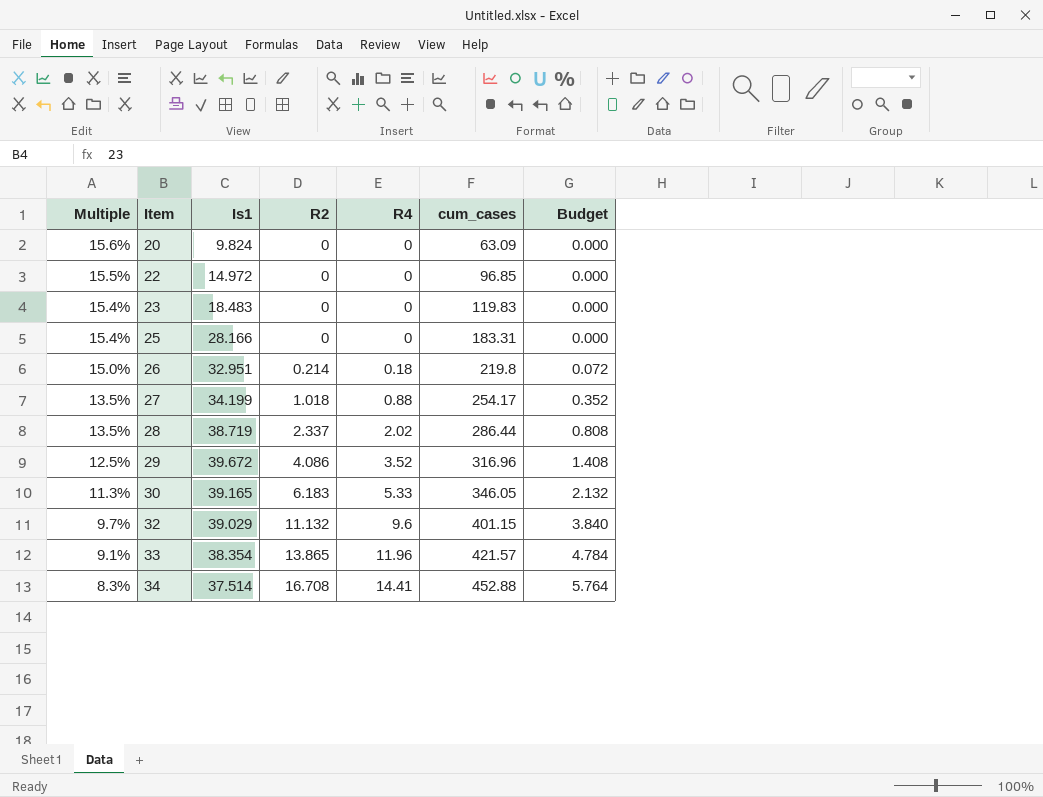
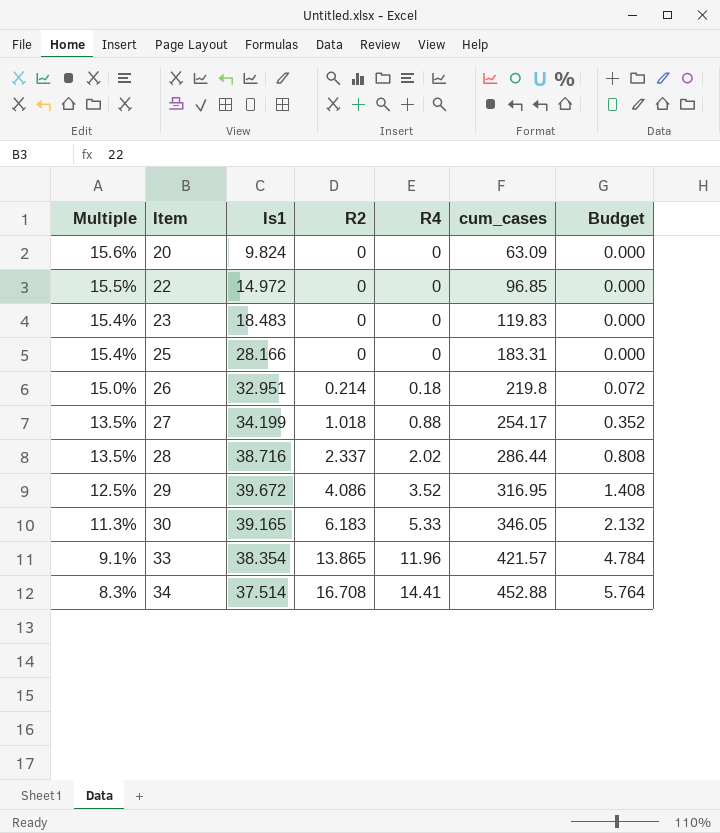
row 32: 9.7% | 39.029 | 11.132 | 9.6 | 401.15 | 3.840 -> none
28 | Is1: 38.719 -> 38.716
29 | cum_cases: 316.96 -> 316.95

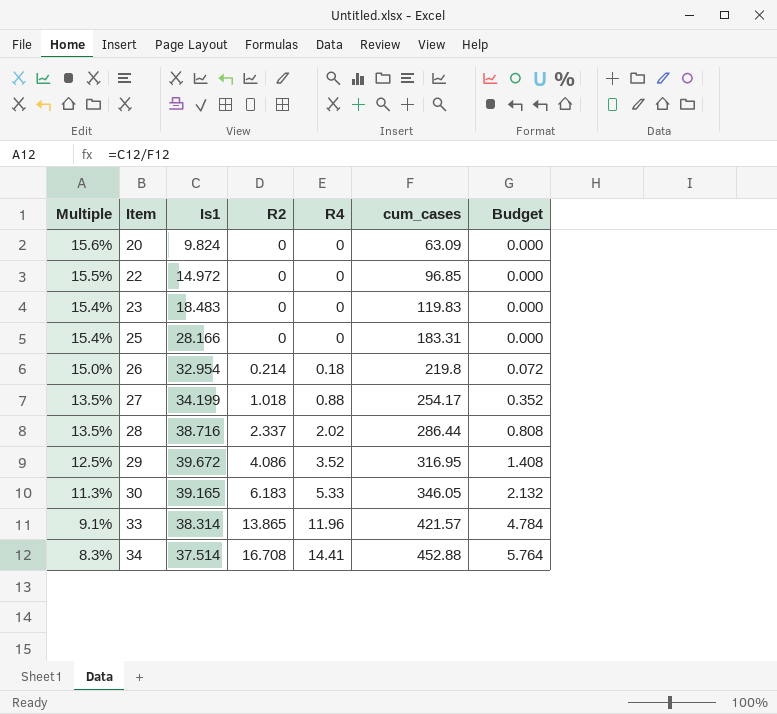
26 | Is1: 32.951 -> 32.954
33 | Is1: 38.354 -> 38.314

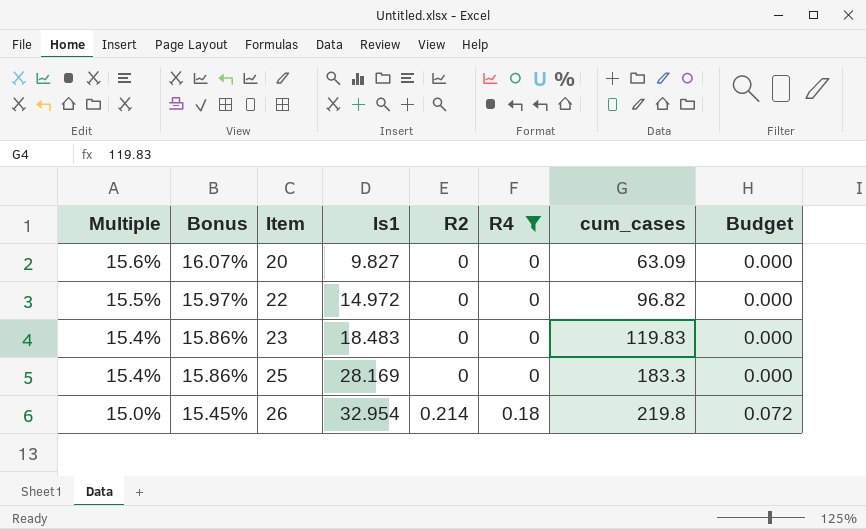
filter: none -> R4 <= 0.18
column Bonus | formula: none -> [Multiple] * 1.03
20 | Is1: 9.824 -> 9.827
22 | cum_cases: 96.85 -> 96.82
25 | Is1: 28.166 -> 28.169
25 | cum_cases: 183.31 -> 183.3

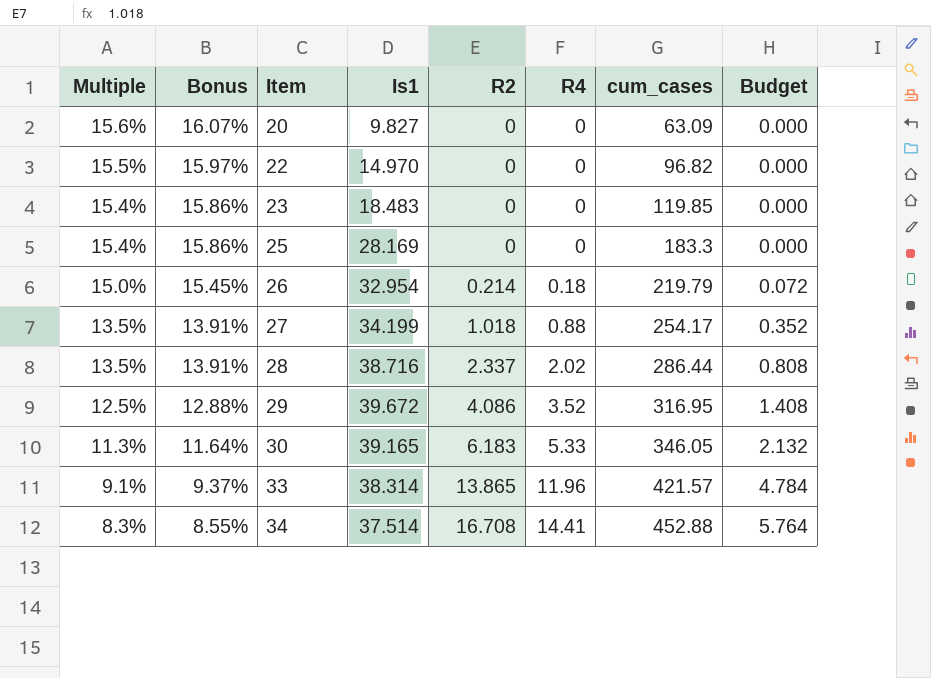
filter: R4 <= 0.18 -> none
22 | Is1: 14.972 -> 14.970
23 | cum_cases: 119.83 -> 119.85
26 | cum_cases: 219.8 -> 219.79

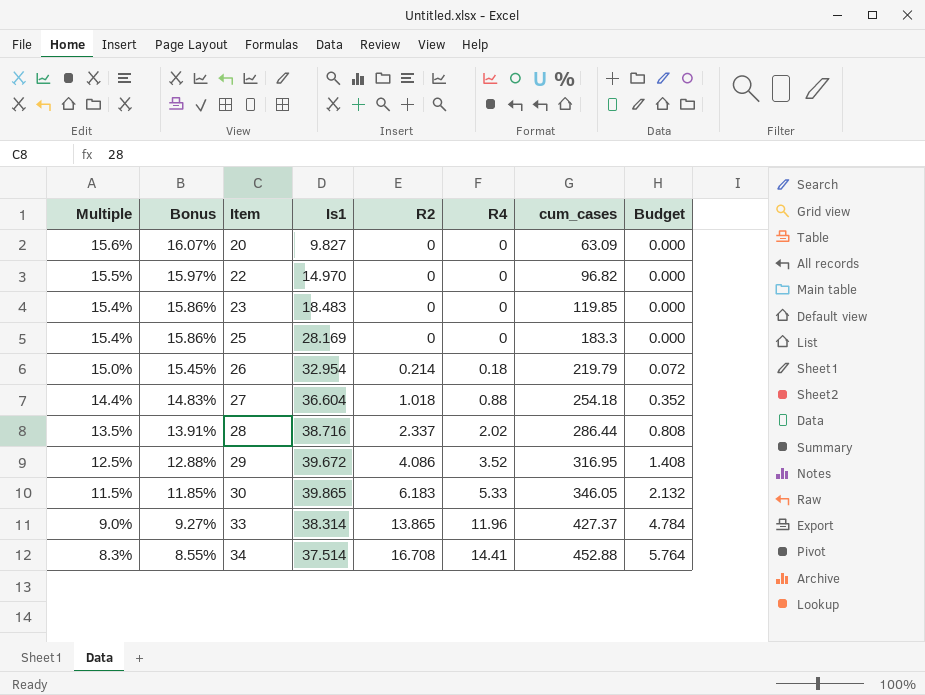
27 | Multiple: 13.5% -> 14.4%
27 | Bonus: 13.91% -> 14.83%
27 | Is1: 34.199 -> 36.604
27 | cum_cases: 254.17 -> 254.18
30 | Multiple: 11.3% -> 11.5%
30 | Bonus: 11.64% -> 11.85%
30 | Is1: 39.165 -> 39.865
33 | Multiple: 9.1% -> 9.0%
33 | Bonus: 9.37% -> 9.27%
33 | cum_cases: 421.57 -> 427.37

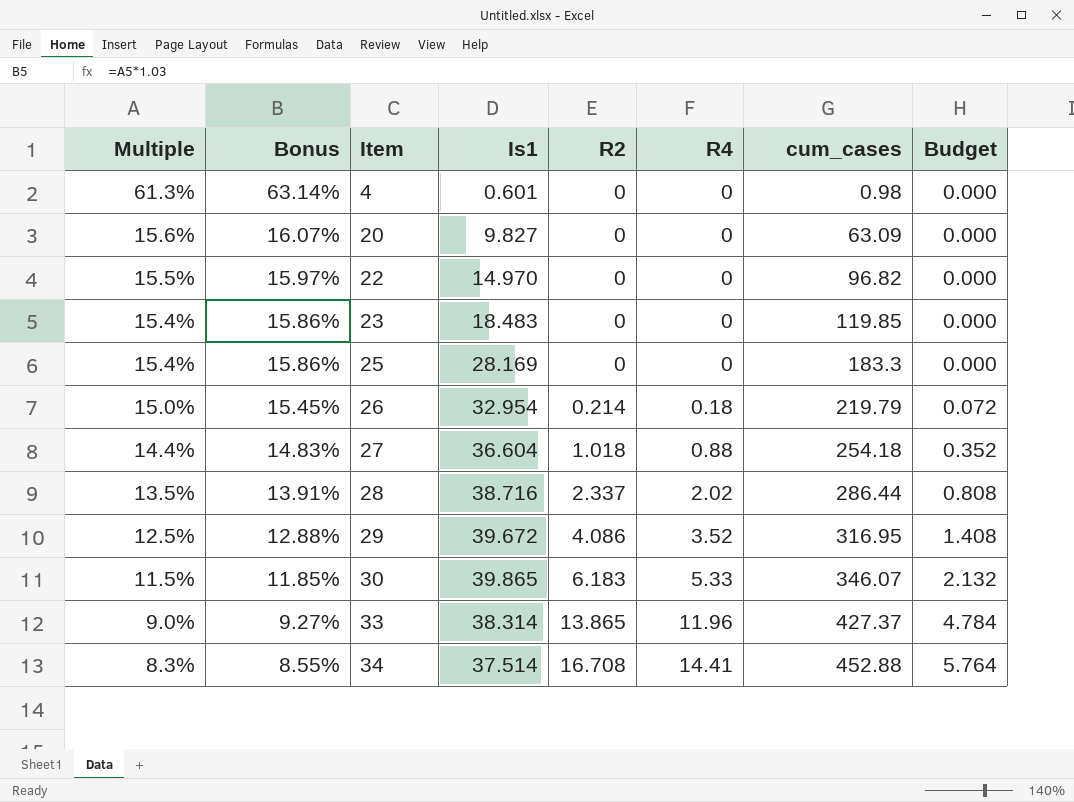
row 4: none -> 61.3% | 63.14% | 0.601 | 0 | 0 | 0.98 | 0.000
30 | cum_cases: 346.05 -> 346.07

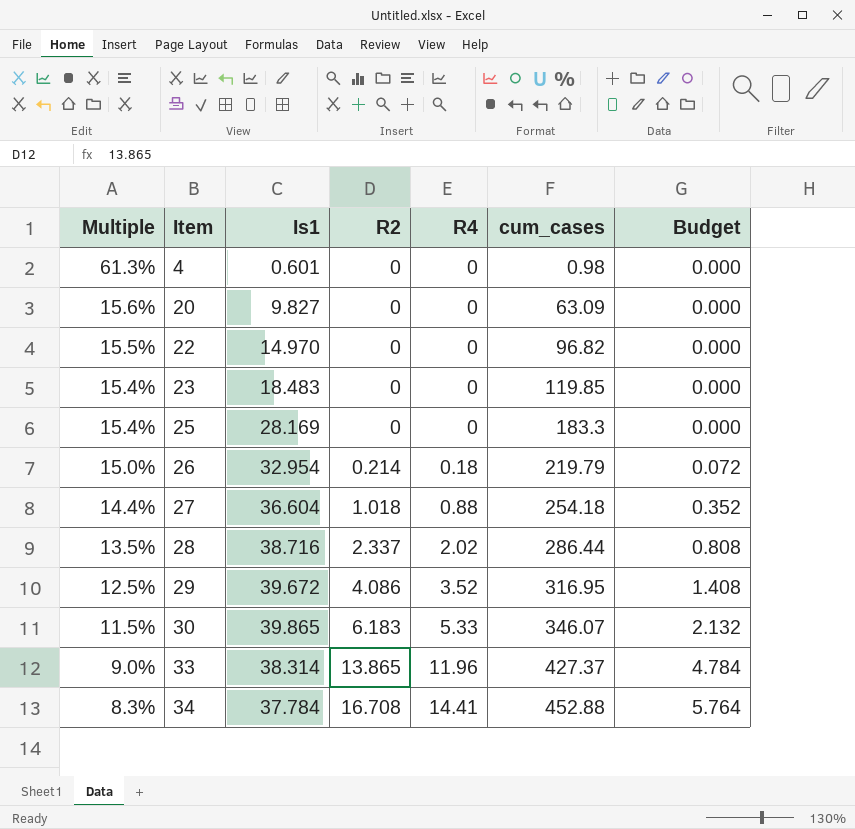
column Bonus | formula: [Multiple] * 1.03 -> none
34 | Is1: 37.514 -> 37.784

